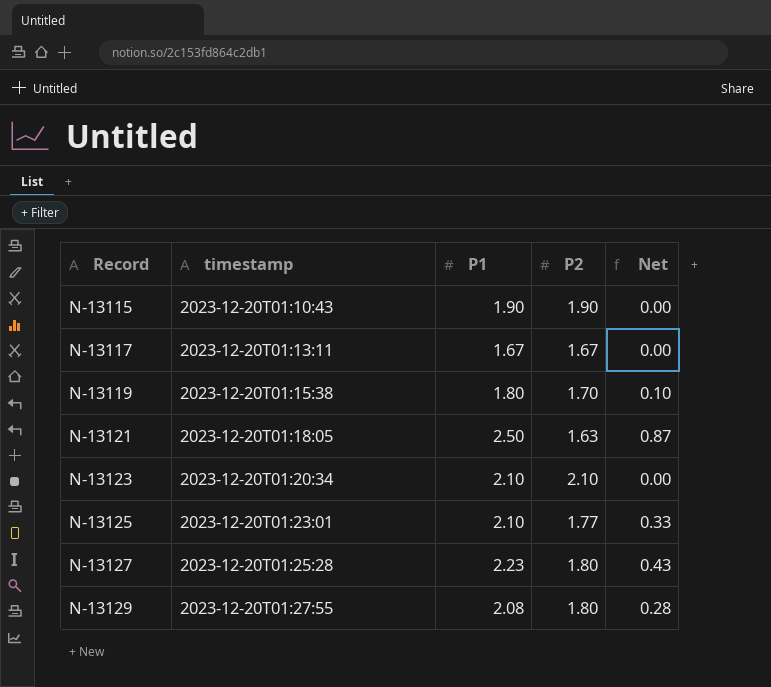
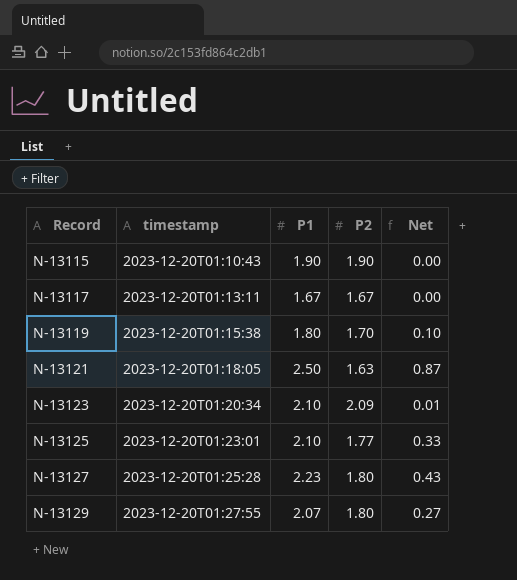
N-13123 | P2: 2.10 -> 2.09
N-13123 | Net: 0.00 -> 0.01
N-13129 | P1: 2.08 -> 2.07
N-13129 | Net: 0.28 -> 0.27

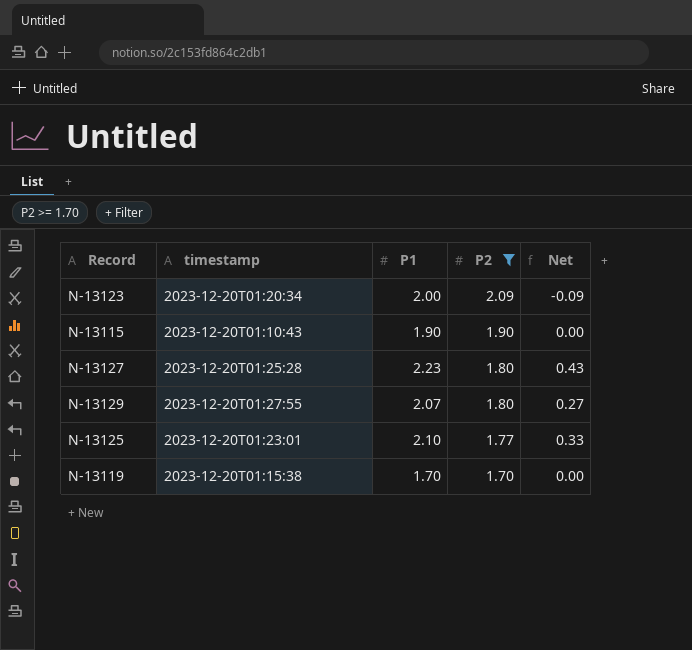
filter: none -> P2 >= 1.70
row order: Record ascending -> P2 descending
N-13123 | P1: 2.10 -> 2.00
N-13123 | Net: 0.01 -> -0.09
N-13119 | P1: 1.80 -> 1.70
N-13119 | Net: 0.10 -> 0.00

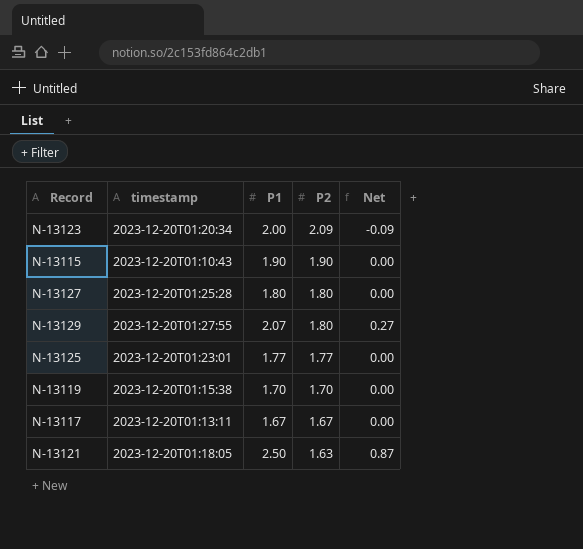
filter: P2 >= 1.70 -> none
N-13127 | P1: 2.23 -> 1.80
N-13127 | Net: 0.43 -> 0.00
N-13125 | P1: 2.10 -> 1.77
N-13125 | Net: 0.33 -> 0.00

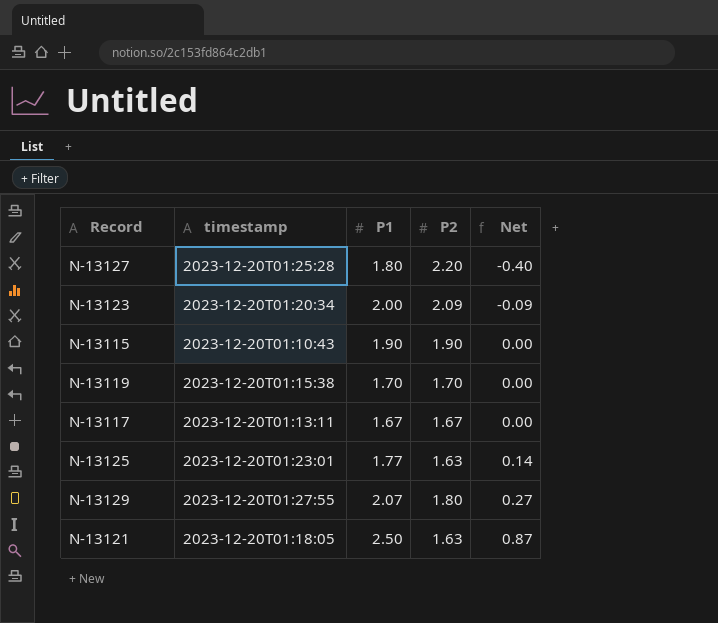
row order: P2 descending -> Net ascending
N-13127 | P2: 1.80 -> 2.20
N-13127 | Net: 0.00 -> -0.40
N-13125 | P2: 1.77 -> 1.63
N-13125 | Net: 0.00 -> 0.14

